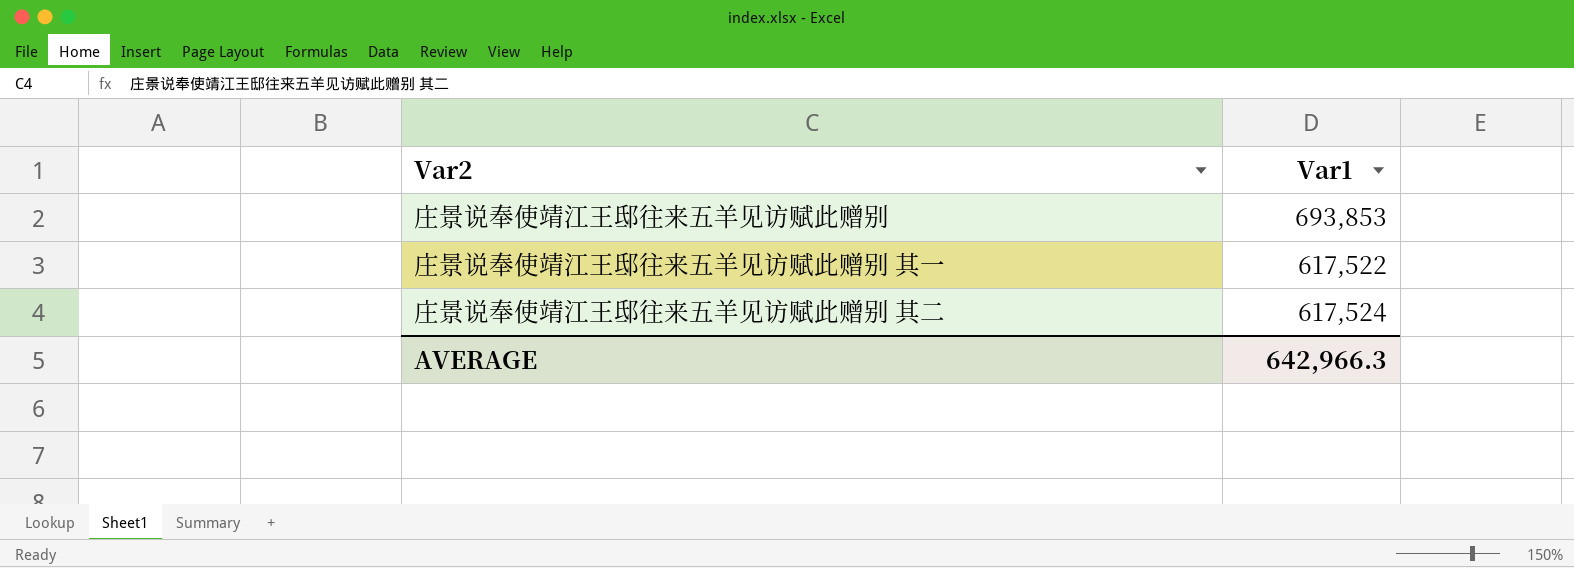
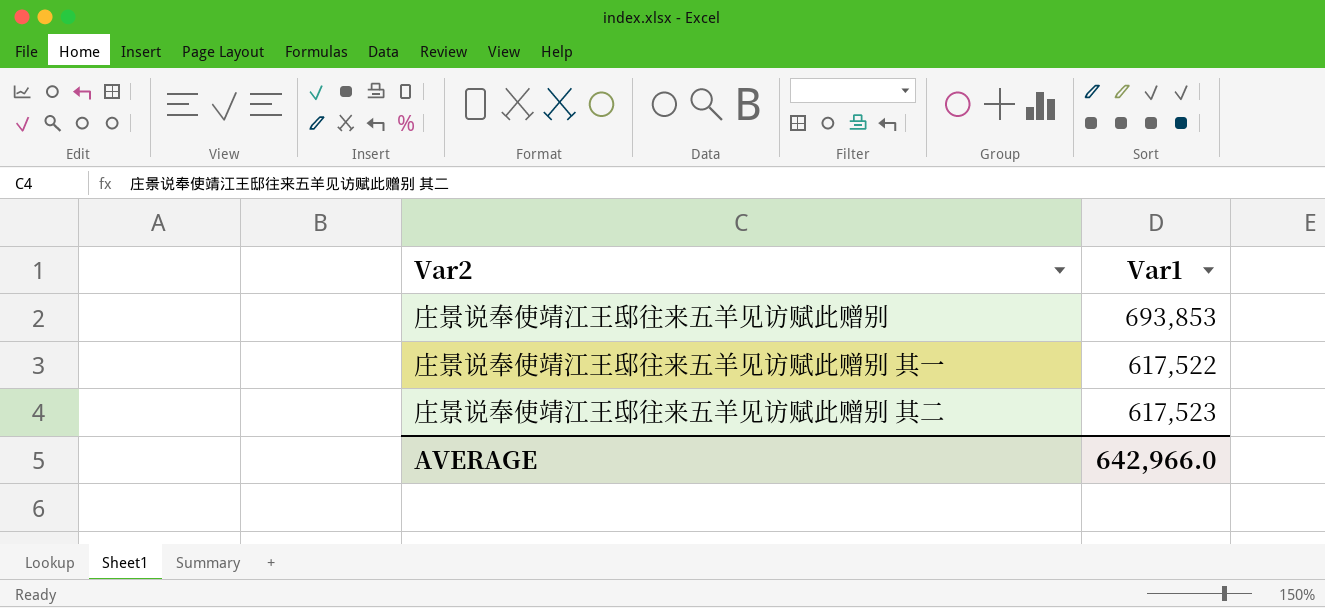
庄景说奉使靖江王邸往来五羊见访赋此赠别 其二 | Var1: 617,524 -> 617,523
AVERAGE | Var1: 642,966.3 -> 642,966.0

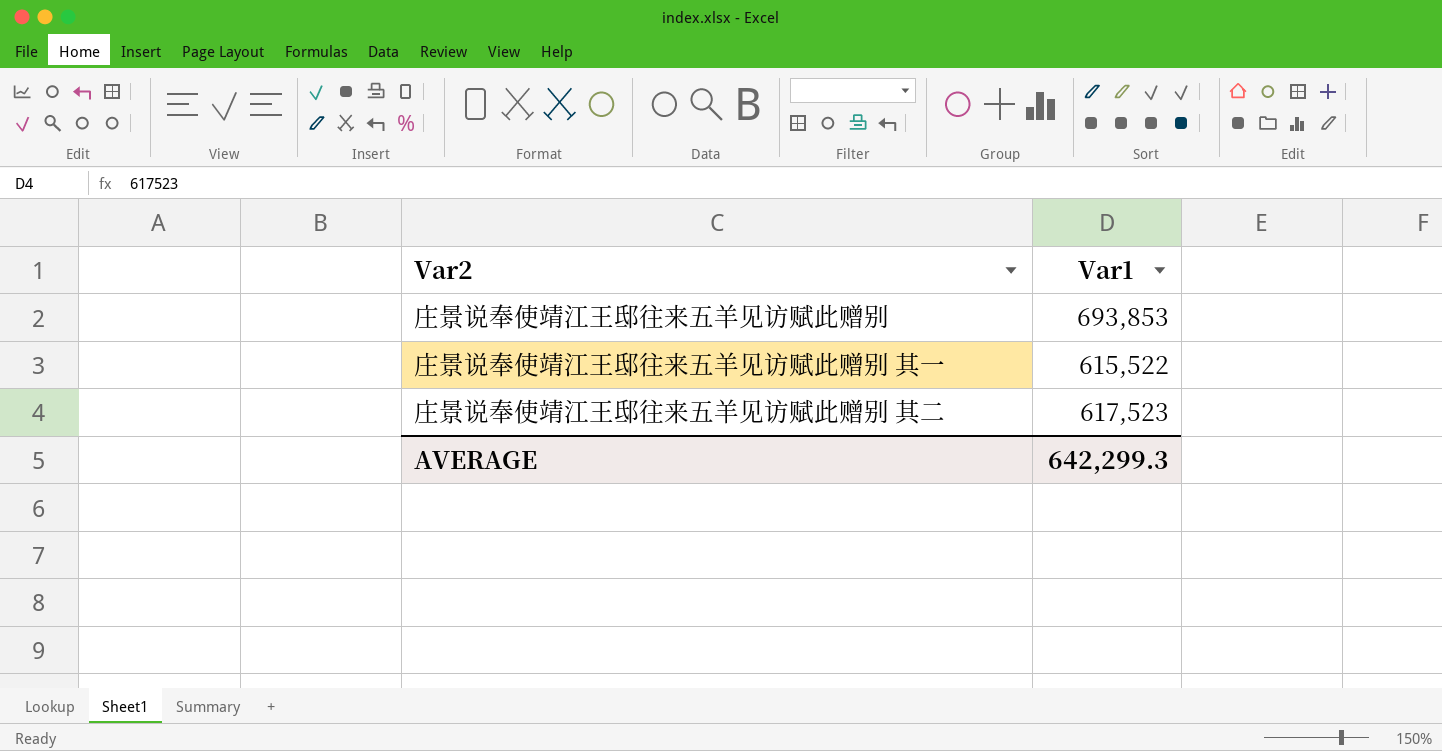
庄景说奉使靖江王邸往来五羊见访赋此赠别 其一 | Var1: 617,522 -> 615,522
AVERAGE | Var1: 642,966.0 -> 642,299.3

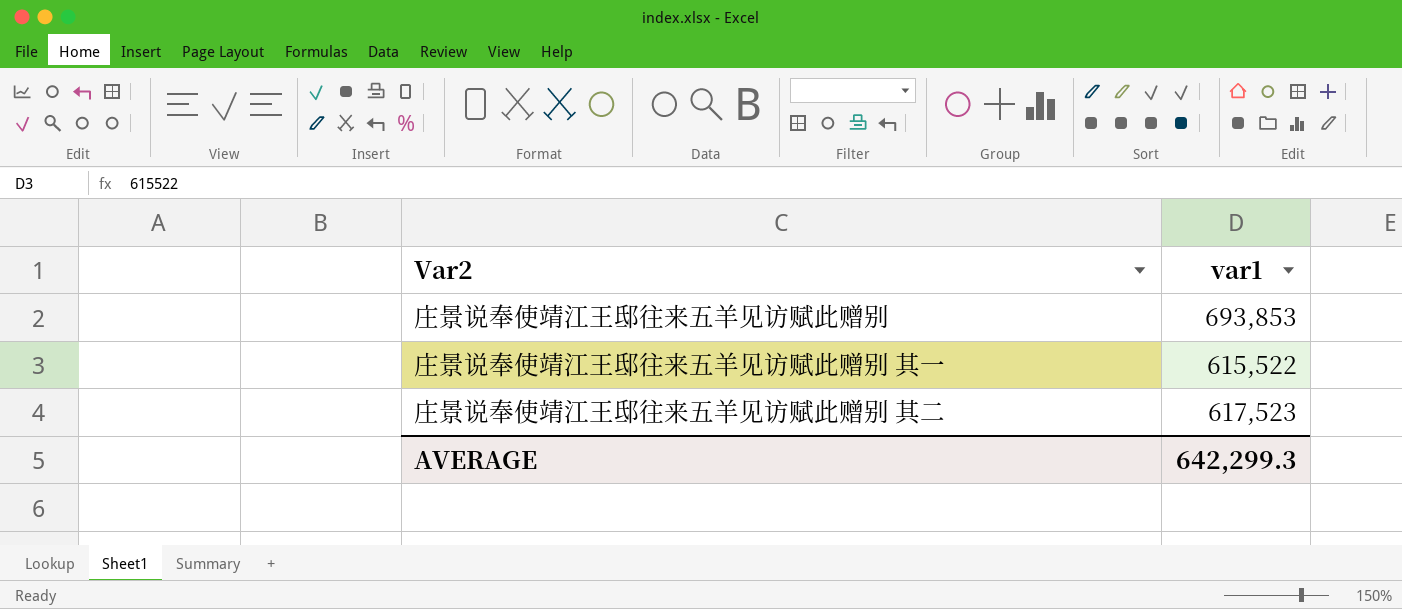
column name: Var1 -> var1

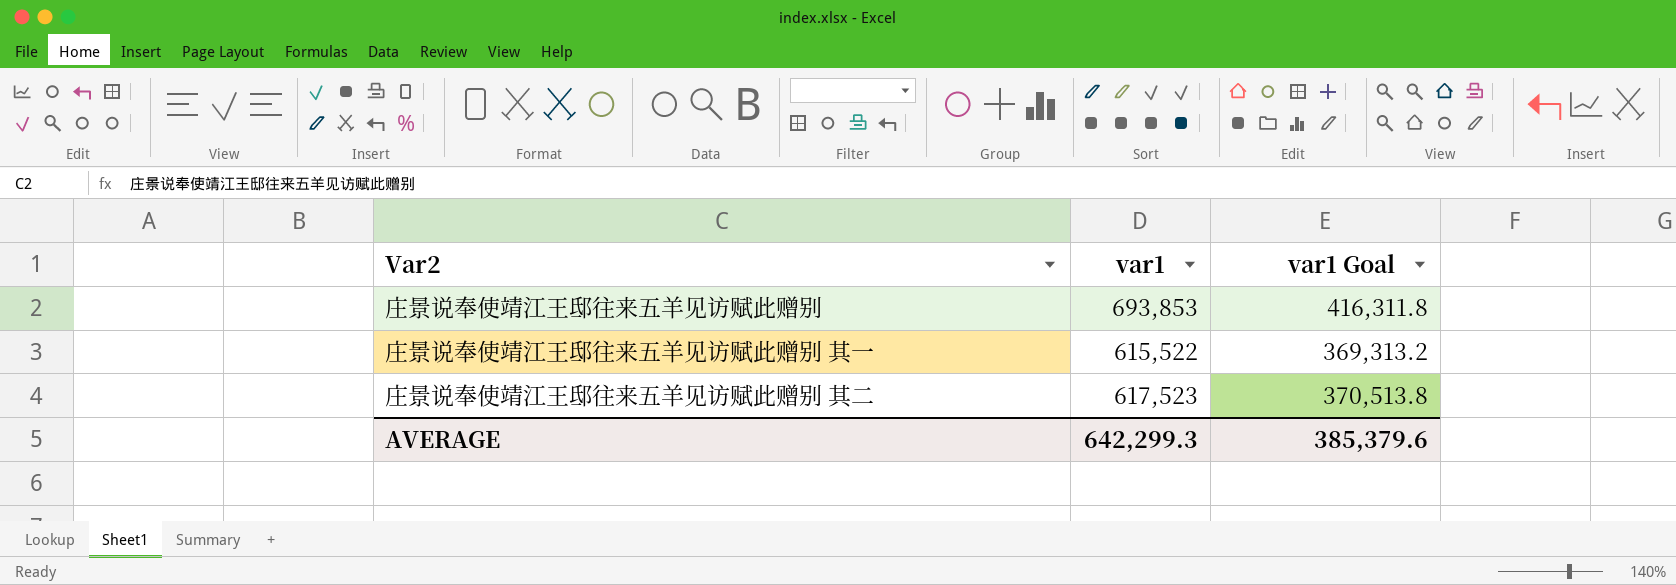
column var1 Goal | formula: none -> [var1] * 0.6

